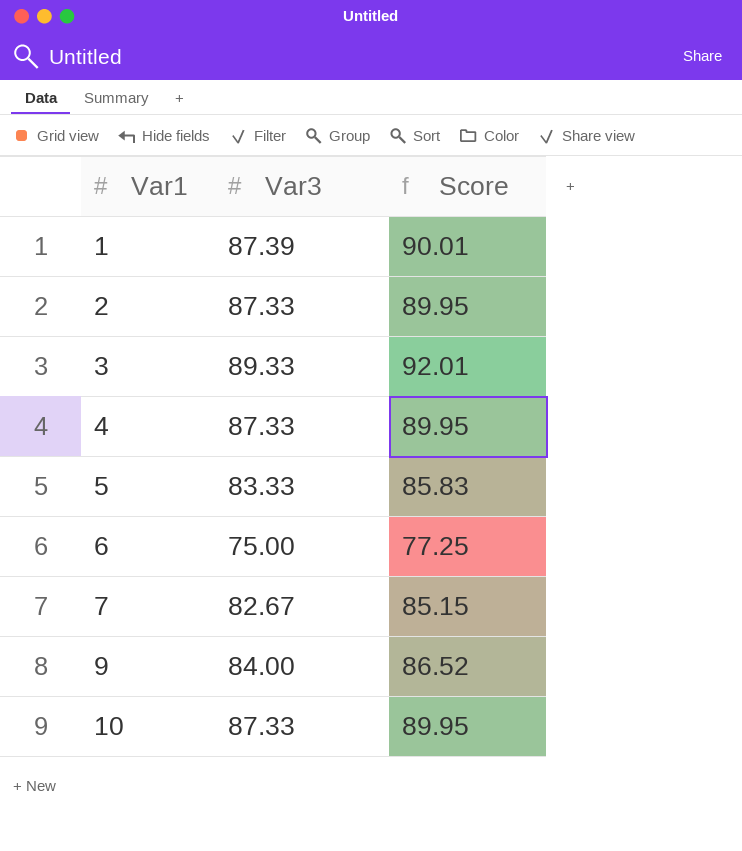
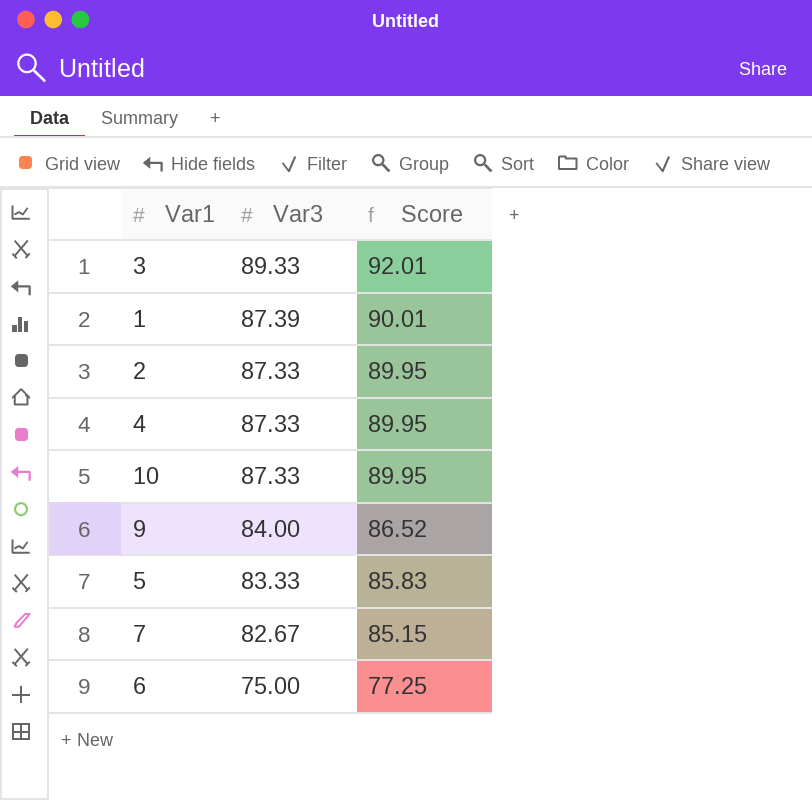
row order: Var1 ascending -> Var3 descending

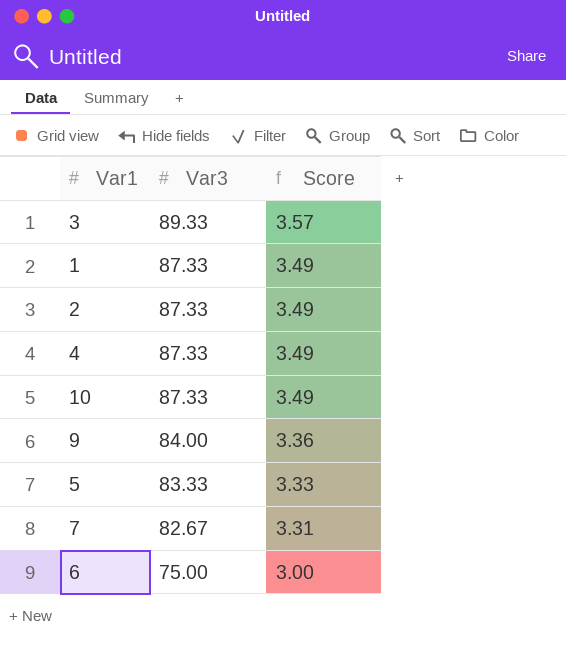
column Score | formula: [Var3] * 1.03 -> [Var3] * 0.04
1 | Var3: 87.39 -> 87.33

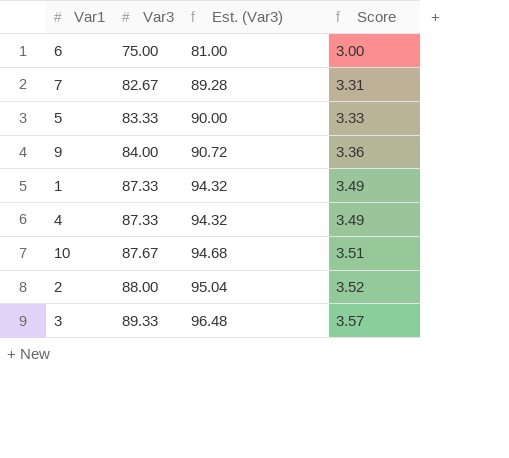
row order: Var3 descending -> Var3 ascending
column Est. (Var3) | formula: none -> [Var3] * 1.08
10 | Var3: 87.33 -> 87.67
10 | Score: 3.49 -> 3.51
2 | Var3: 87.33 -> 88.00
2 | Score: 3.49 -> 3.52

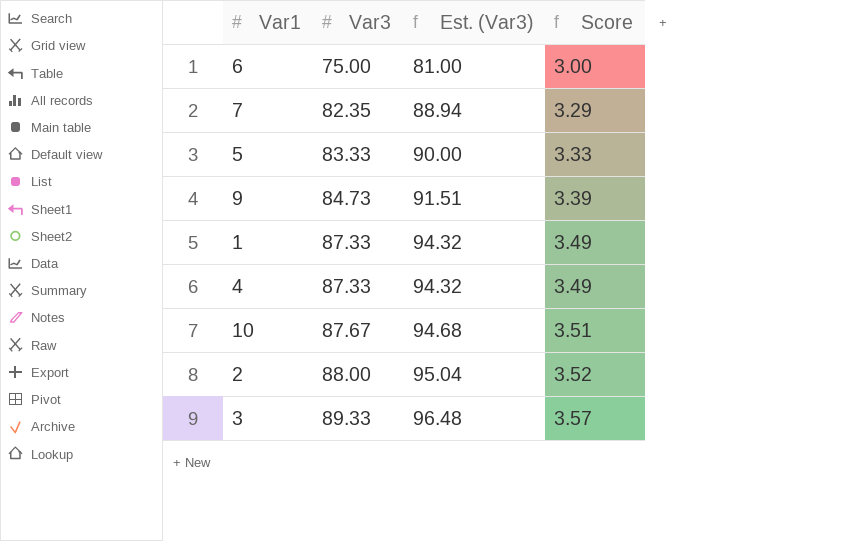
7 | Var3: 82.67 -> 82.35
7 | Est. (Var3): 89.28 -> 88.94
7 | Score: 3.31 -> 3.29
9 | Var3: 84.00 -> 84.73
9 | Est. (Var3): 90.72 -> 91.51
9 | Score: 3.36 -> 3.39

